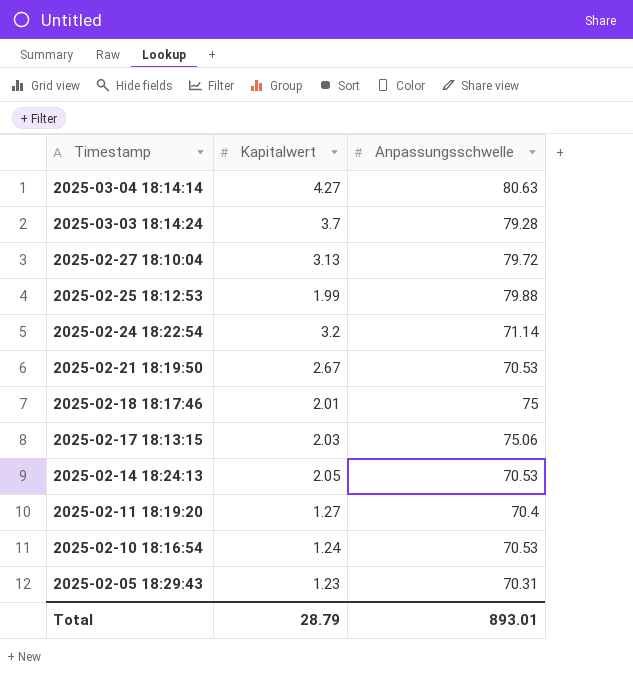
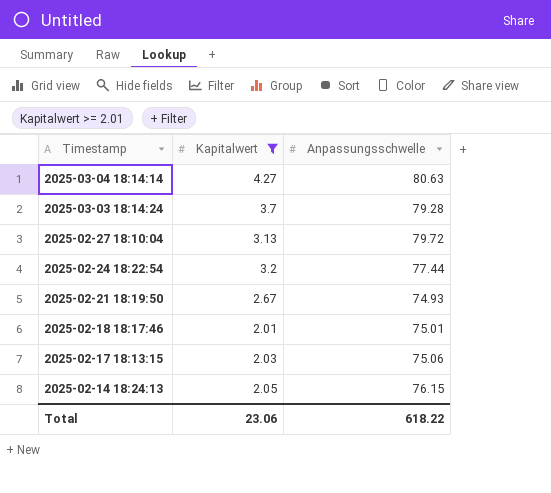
filter: none -> Kapitalwert >= 2.01
2025-02-24 18:22:54 | Anpassungsschwelle: 71.14 -> 77.44
2025-02-21 18:19:50 | Anpassungsschwelle: 70.53 -> 74.93
2025-02-18 18:17:46 | Anpassungsschwelle: 75 -> 75.01
2025-02-14 18:24:13 | Anpassungsschwelle: 70.53 -> 76.15
Total | Kapitalwert: 28.79 -> 23.06
Total | Anpassungsschwelle: 893.01 -> 618.22

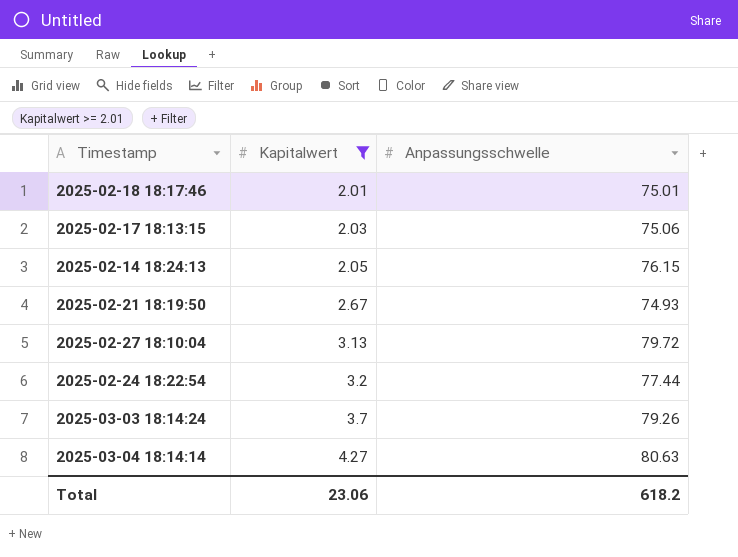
row order: Timestamp descending -> Kapitalwert ascending
2025-03-03 18:14:24 | Anpassungsschwelle: 79.28 -> 79.26
Total | Anpassungsschwelle: 618.22 -> 618.2

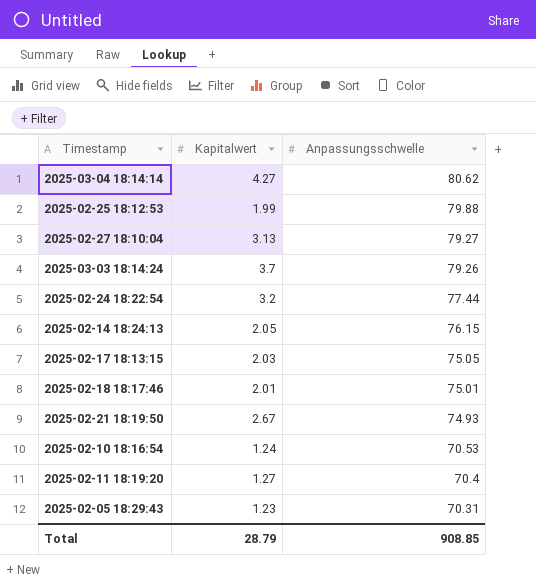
filter: Kapitalwert >= 2.01 -> none
row order: Kapitalwert ascending -> Anpassungsschwelle descending
2025-03-04 18:14:14 | Anpassungsschwelle: 80.63 -> 80.62
2025-02-27 18:10:04 | Anpassungsschwelle: 79.72 -> 79.27
2025-02-17 18:13:15 | Anpassungsschwelle: 75.06 -> 75.05
Total | Kapitalwert: 23.06 -> 28.79
Total | Anpassungsschwelle: 618.2 -> 908.85

